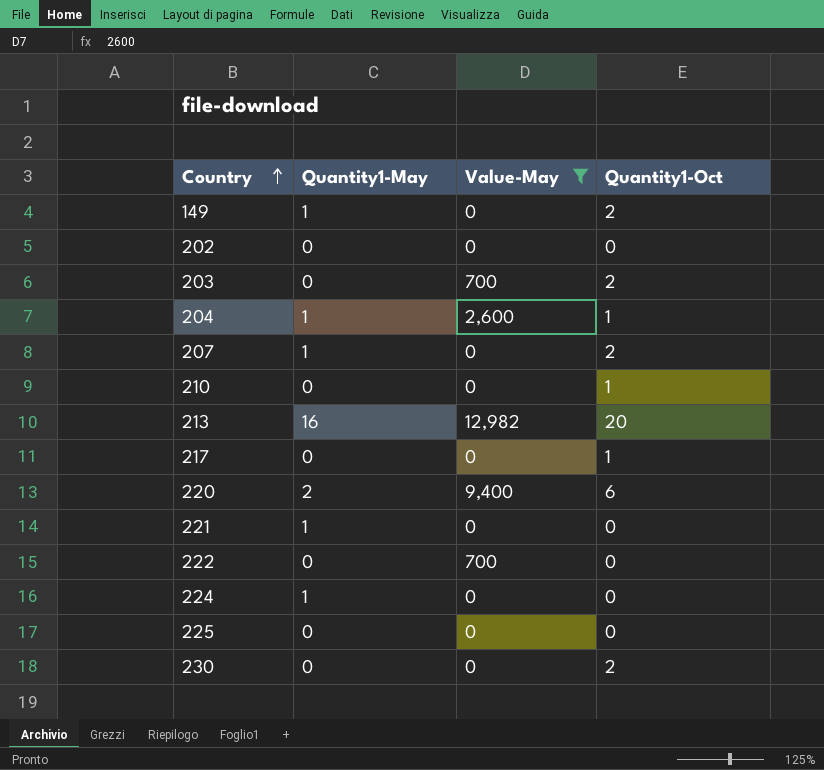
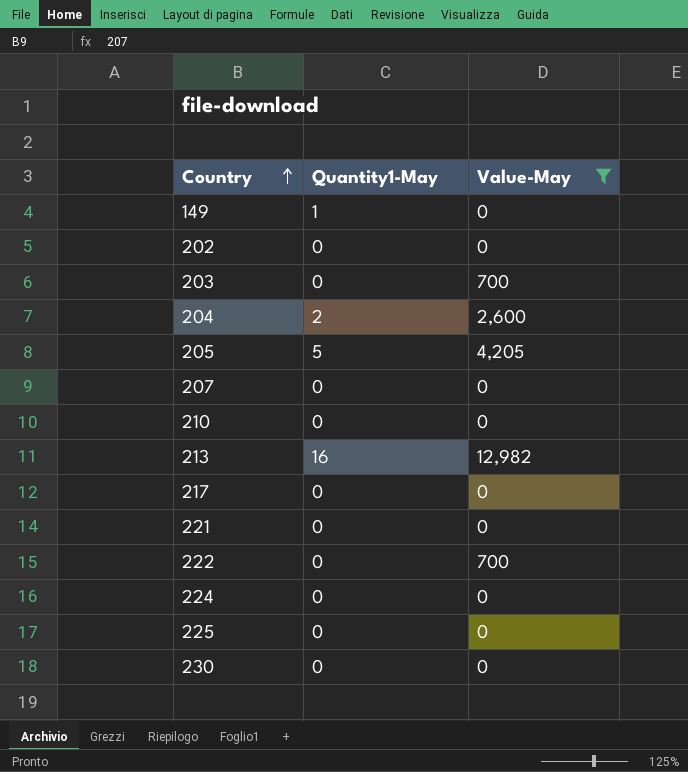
column Quantity1-Oct | position: 4 -> none
row 220: 2 | 9,400 | 6 -> none
204 | Quantity1-May: 1 -> 2
row 205: none -> 5 | 4,205
207 | Quantity1-May: 1 -> 0
221 | Quantity1-May: 1 -> 0
224 | Quantity1-May: 1 -> 0

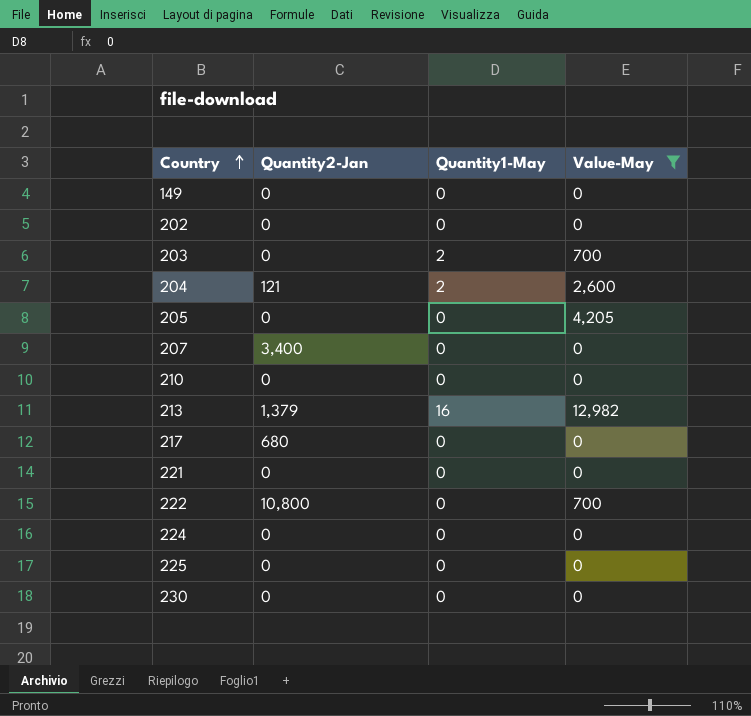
column Quantity2-Jan | position: none -> 2
149 | Quantity1-May: 1 -> 0
203 | Quantity1-May: 0 -> 2
205 | Quantity1-May: 5 -> 0

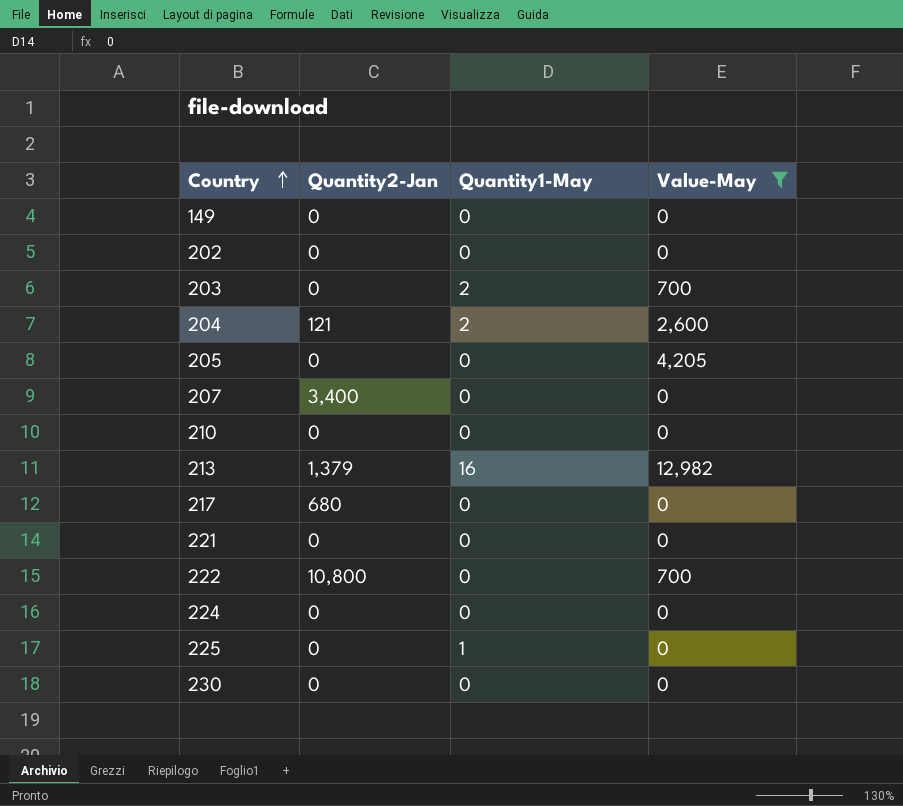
225 | Quantity1-May: 0 -> 1

